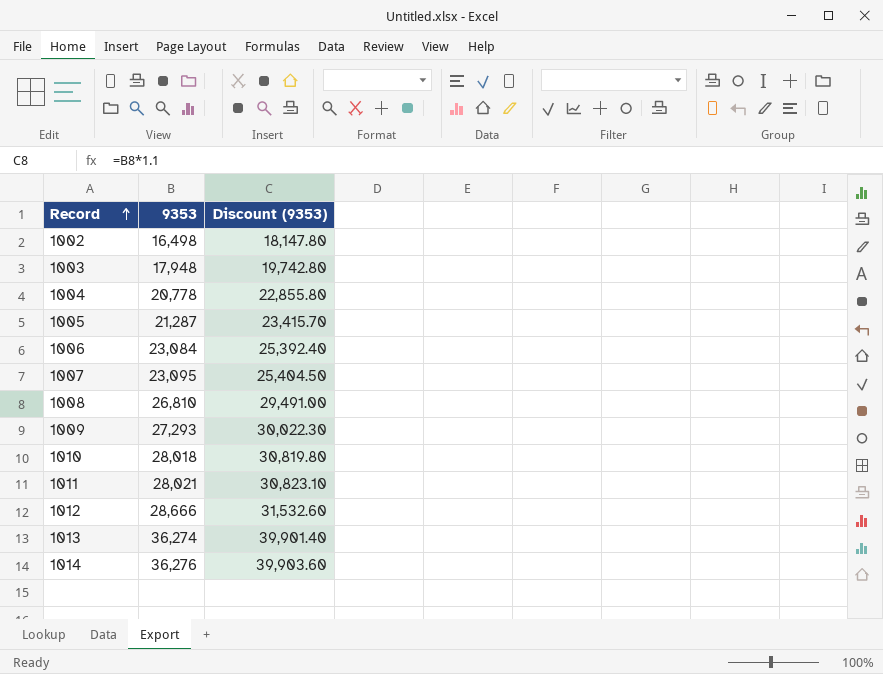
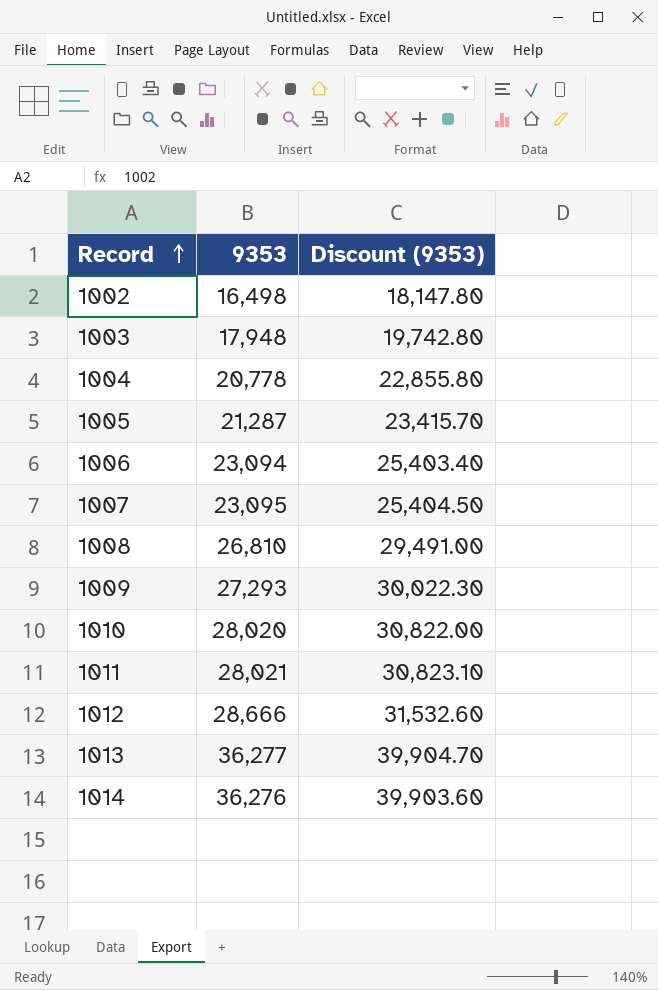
1006 | 9353: 23,084 -> 23,094
1006 | Discount (9353): 25,392.40 -> 25,403.40
1010 | 9353: 28,018 -> 28,020
1010 | Discount (9353): 30,819.80 -> 30,822.00
1013 | 9353: 36,274 -> 36,277
1013 | Discount (9353): 39,901.40 -> 39,904.70

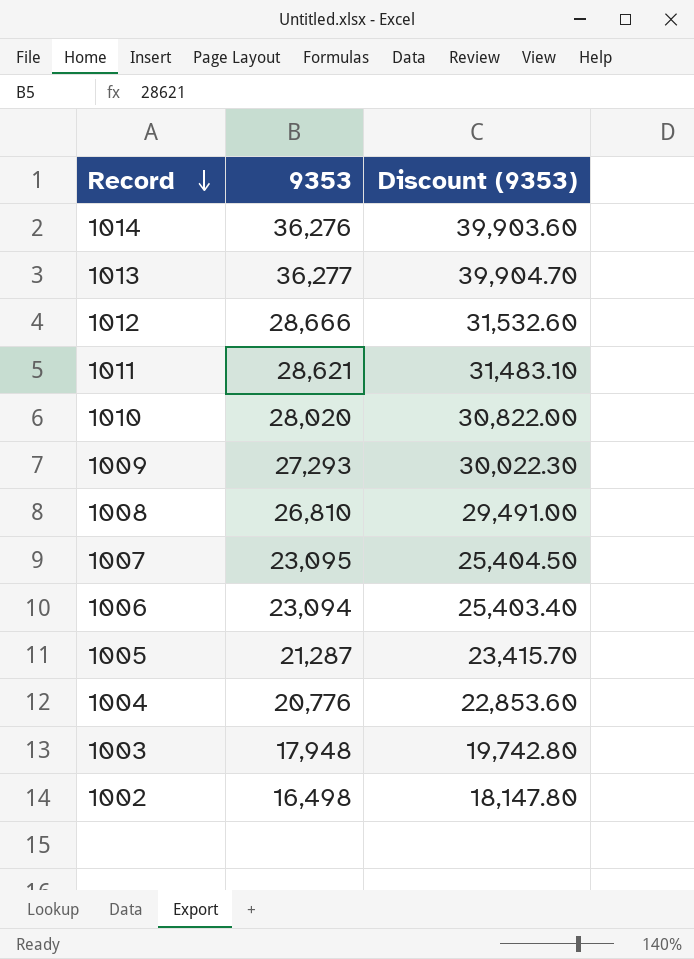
row order: Record ascending -> Record descending
1011 | 9353: 28,021 -> 28,621
1011 | Discount (9353): 30,823.10 -> 31,483.10
1004 | 9353: 20,778 -> 20,776
1004 | Discount (9353): 22,855.80 -> 22,853.60

